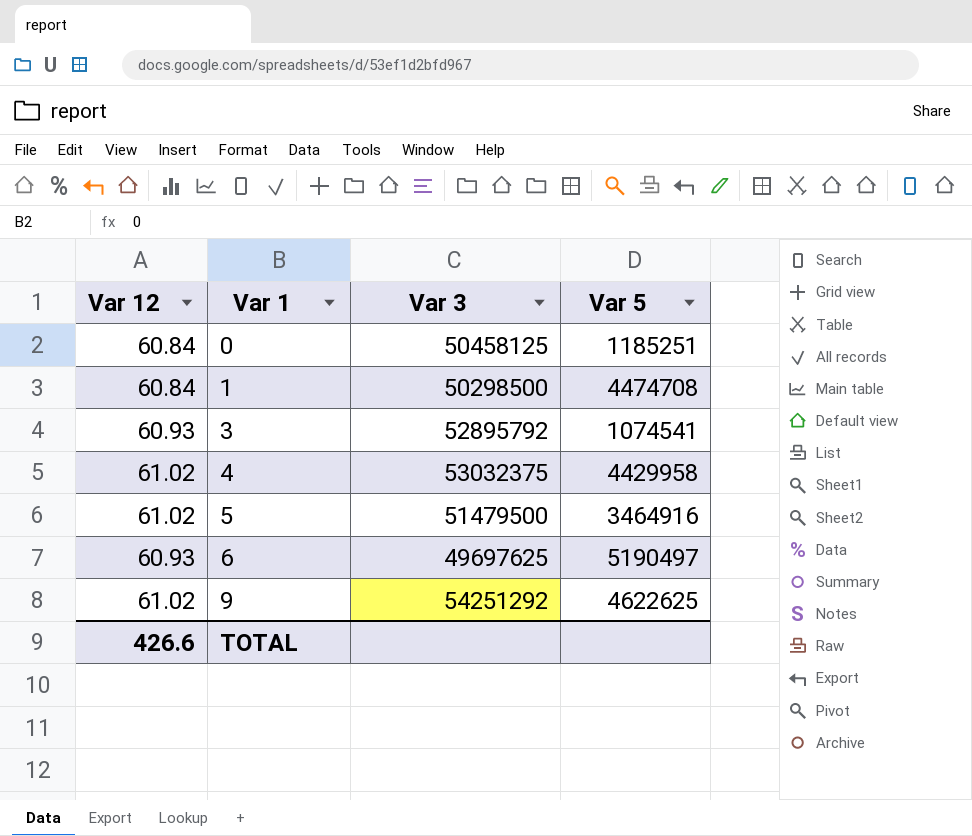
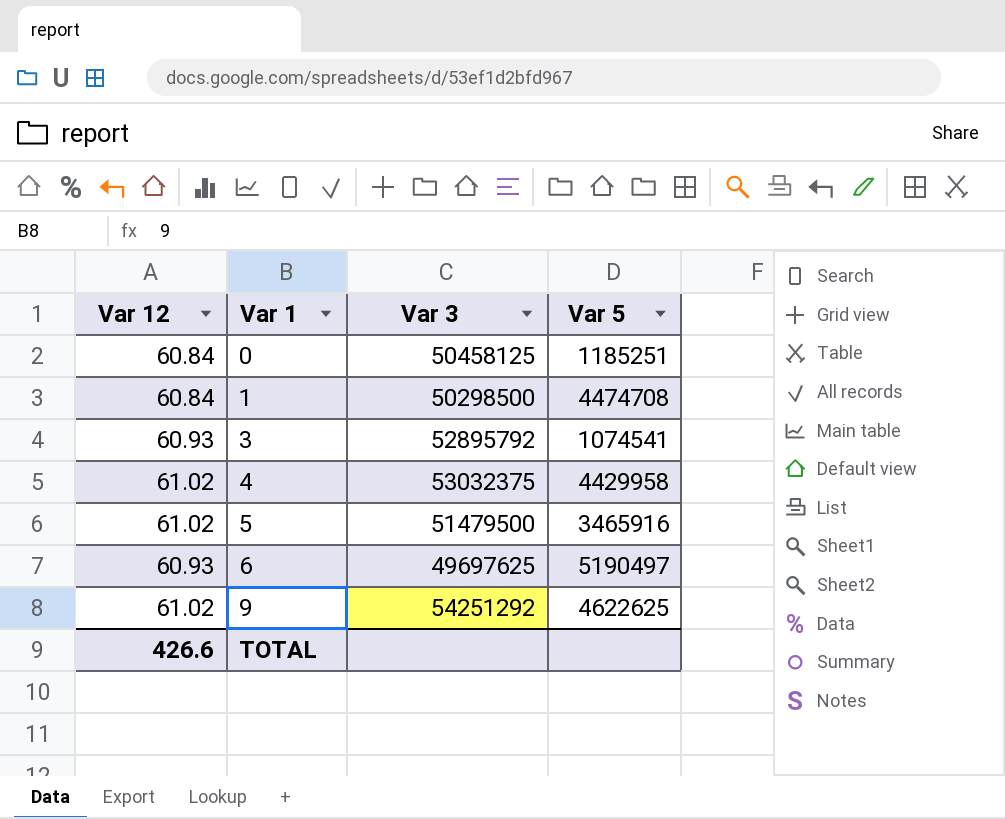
5 | Var 5: 3464916 -> 3465916

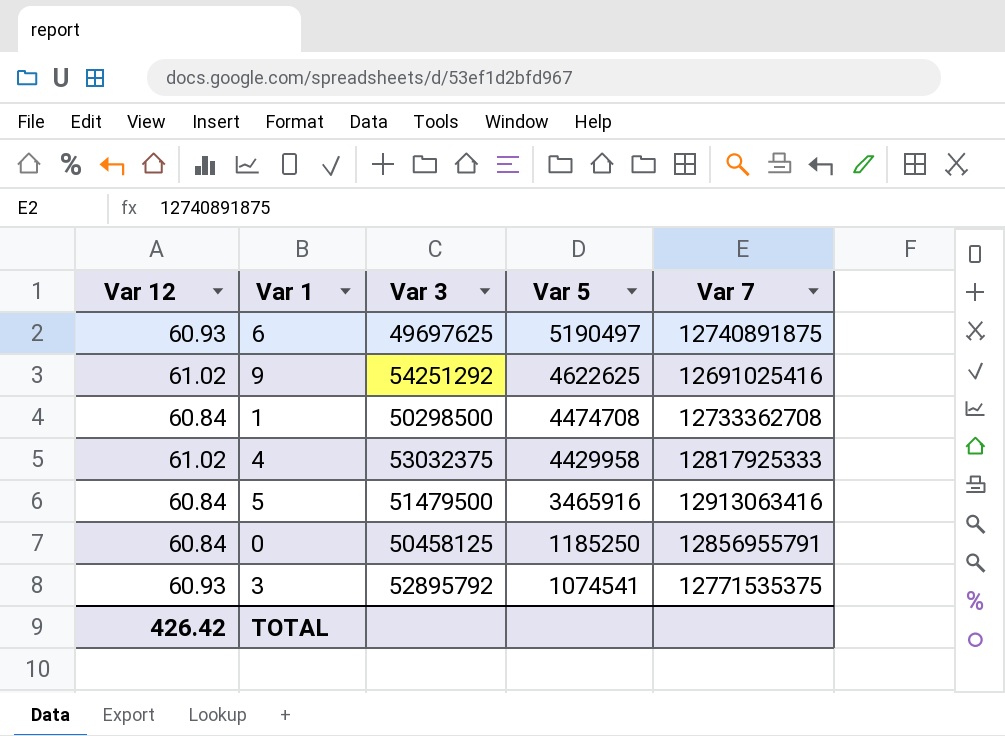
row order: Var 1 ascending -> Var 5 descending
column Var 7 | position: none -> 5
5 | Var 12: 61.02 -> 60.84
0 | Var 5: 1185251 -> 1185250
TOTAL | Var 12: 426.6 -> 426.42

